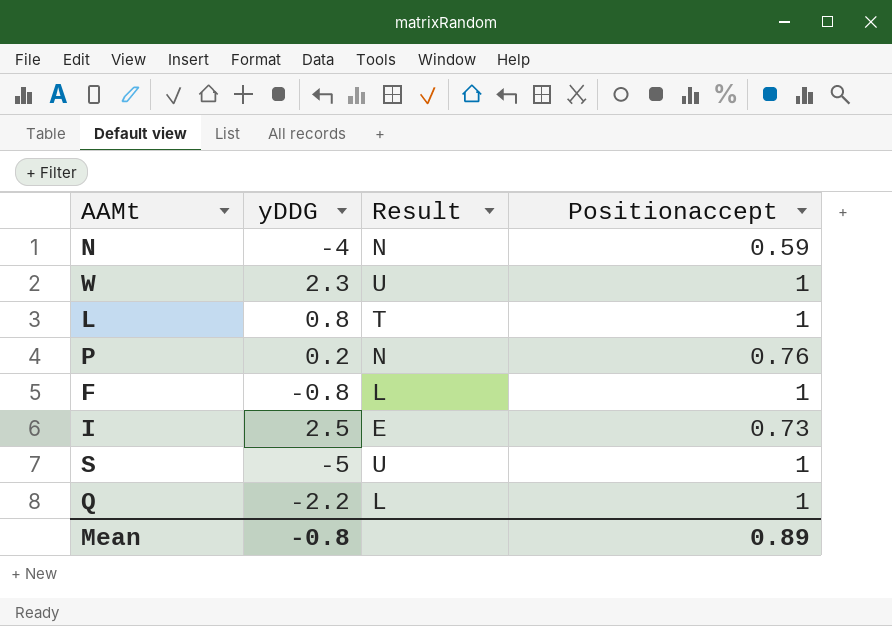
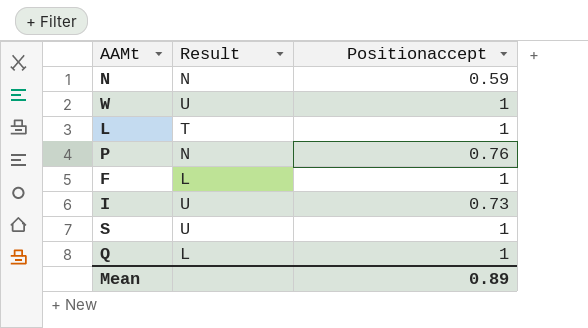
column yDDG | position: 2 -> none
I | Result: E -> U

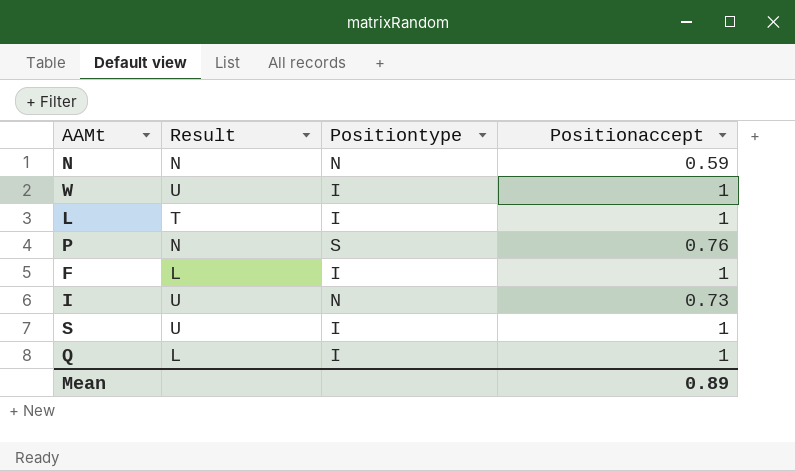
column Positiontype | position: none -> 3

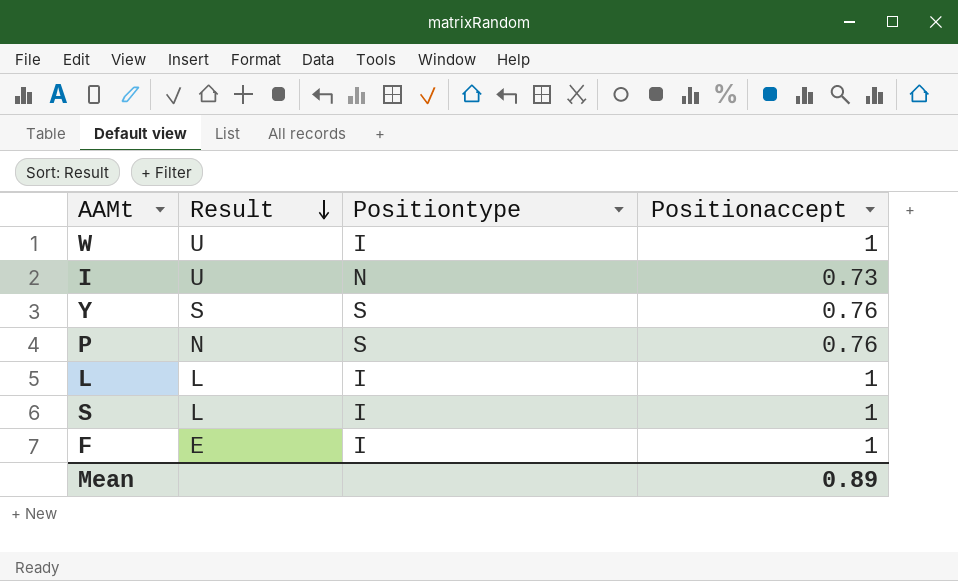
row order: none -> Result descending
row N: N | N | 0.59 -> none
row Q: L | I | 1 -> none
row Y: none -> S | S | 0.76
L | Result: T -> L
S | Result: U -> L
F | Result: L -> E

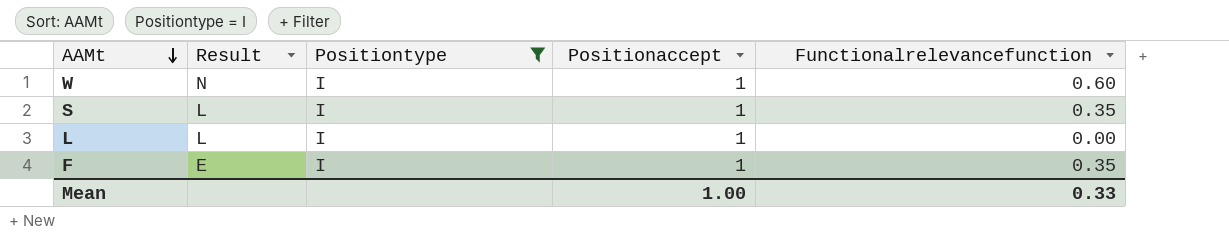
filter: none -> Positiontype = I
row order: Result descending -> AAMt descending
column Functionalrelevancefunction | position: none -> 5
W | Result: U -> N
Mean | Positionaccept: 0.89 -> 1.00

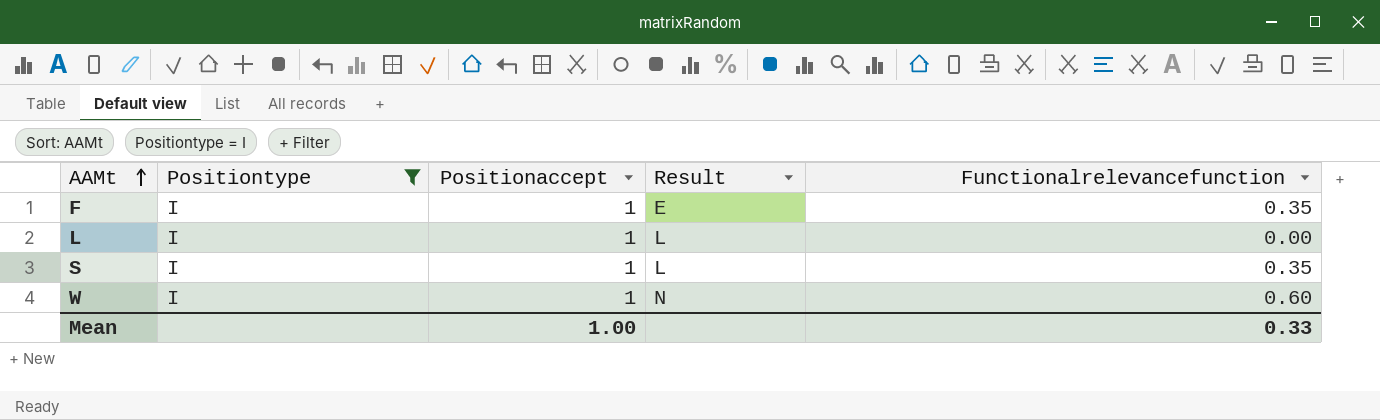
row order: AAMt descending -> AAMt ascending
column Result | position: 2 -> 4

